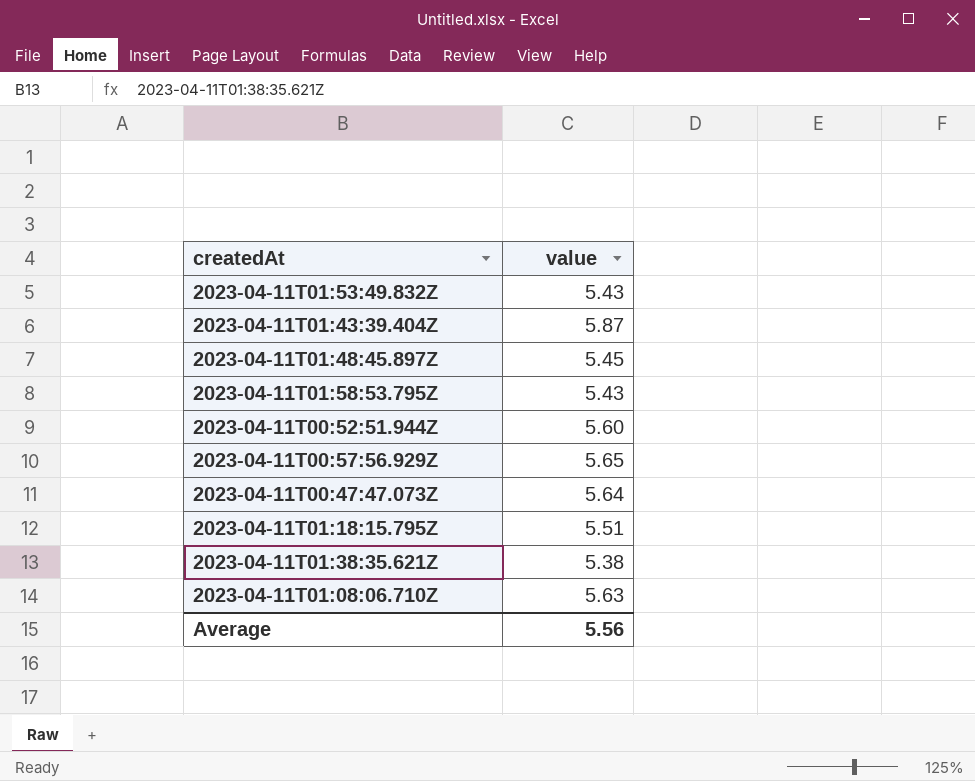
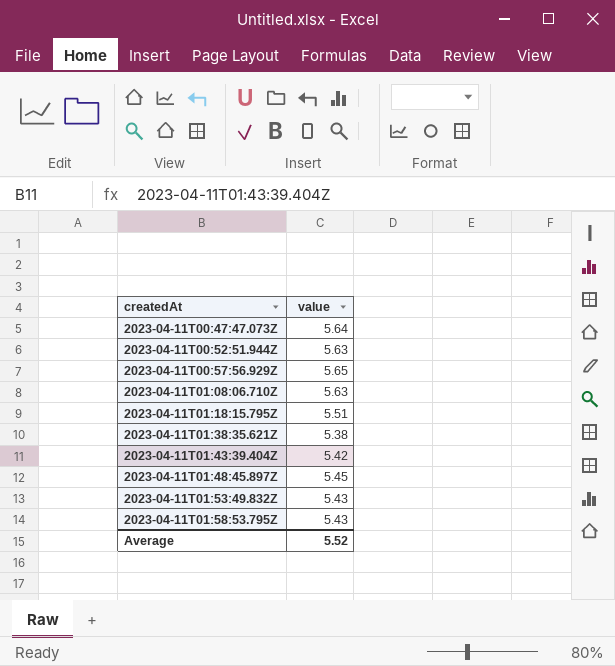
row order: none -> createdAt ascending
2023-04-11T00:52:51.944Z | value: 5.60 -> 5.63
2023-04-11T01:43:39.404Z | value: 5.87 -> 5.42
Average | value: 5.56 -> 5.52

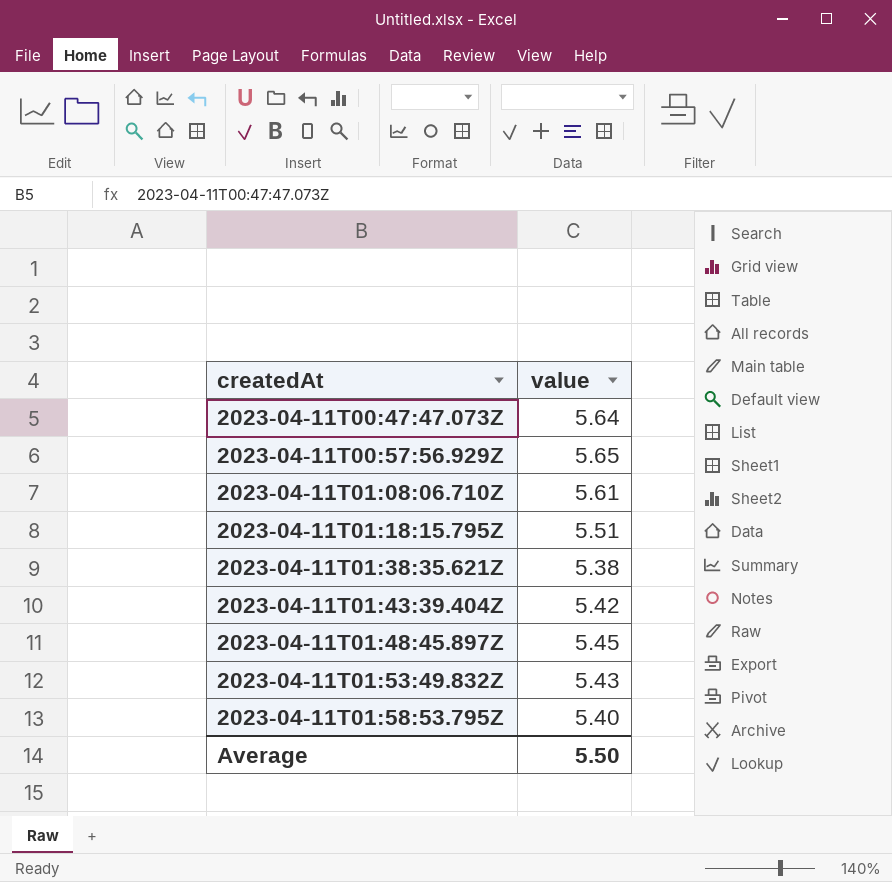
row 2023-04-11T00:52:51.944Z: 5.63 -> none
2023-04-11T01:08:06.710Z | value: 5.63 -> 5.61
2023-04-11T01:58:53.795Z | value: 5.43 -> 5.40
Average | value: 5.52 -> 5.50

